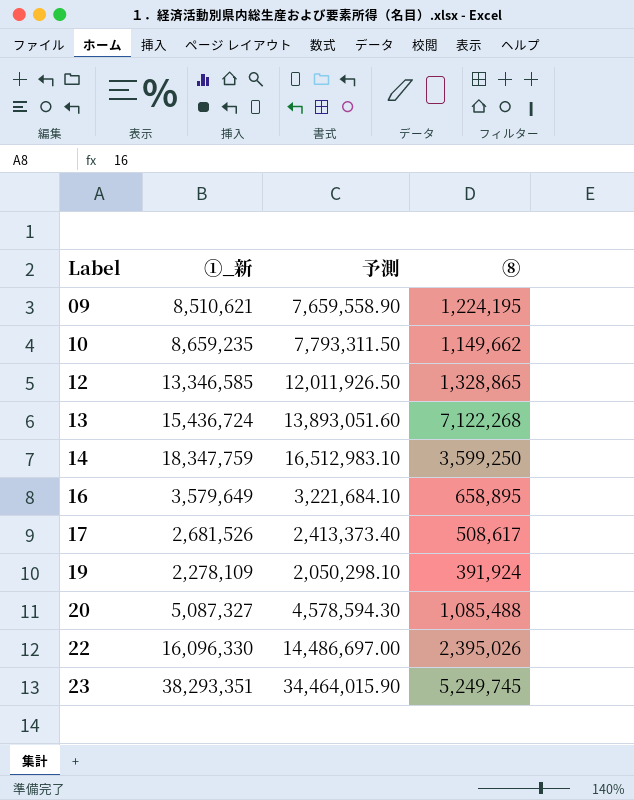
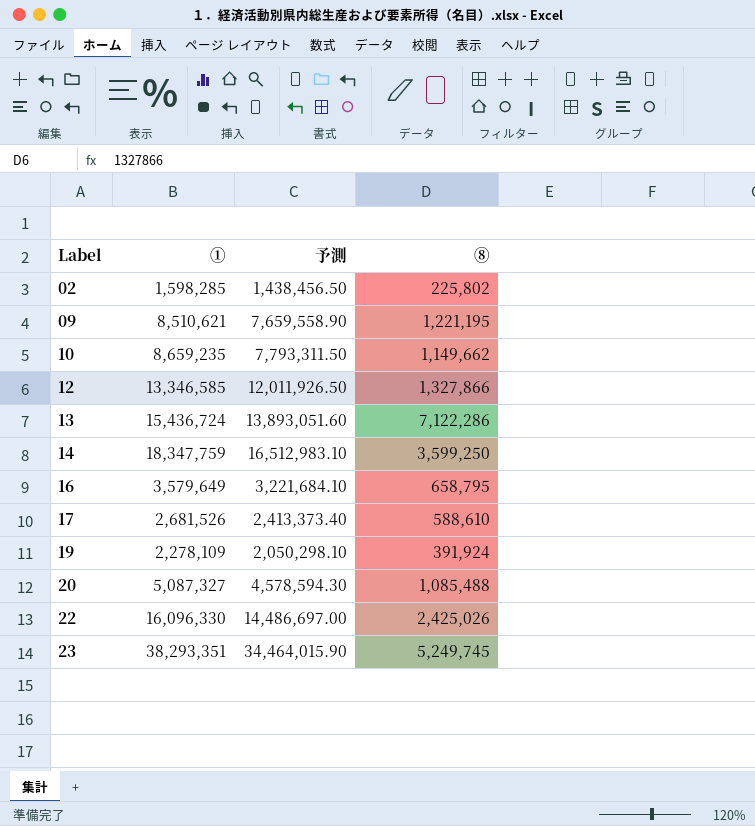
column name: ①_新 -> ①
row 02: none -> 1,598,285 | 1,438,456.50 | 225,802
09 | ⑧: 1,224,195 -> 1,221,195
12 | ⑧: 1,328,865 -> 1,327,866
13 | ⑧: 7,122,268 -> 7,122,286
16 | ⑧: 658,895 -> 658,795
17 | ⑧: 508,617 -> 588,610
22 | ⑧: 2,395,026 -> 2,425,026

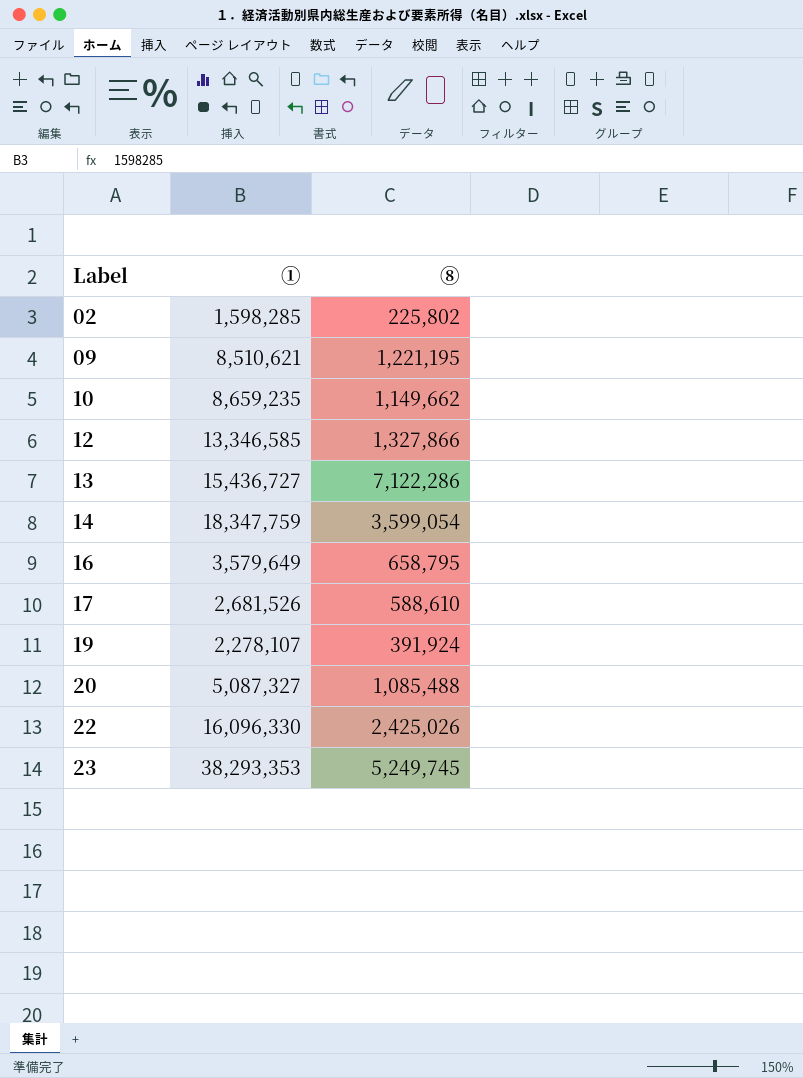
column 予測 | formula: [①] * 0.9 -> none
13 | ①: 15,436,724 -> 15,436,727
14 | ⑧: 3,599,250 -> 3,599,054
19 | ①: 2,278,109 -> 2,278,107
23 | ①: 38,293,351 -> 38,293,353

